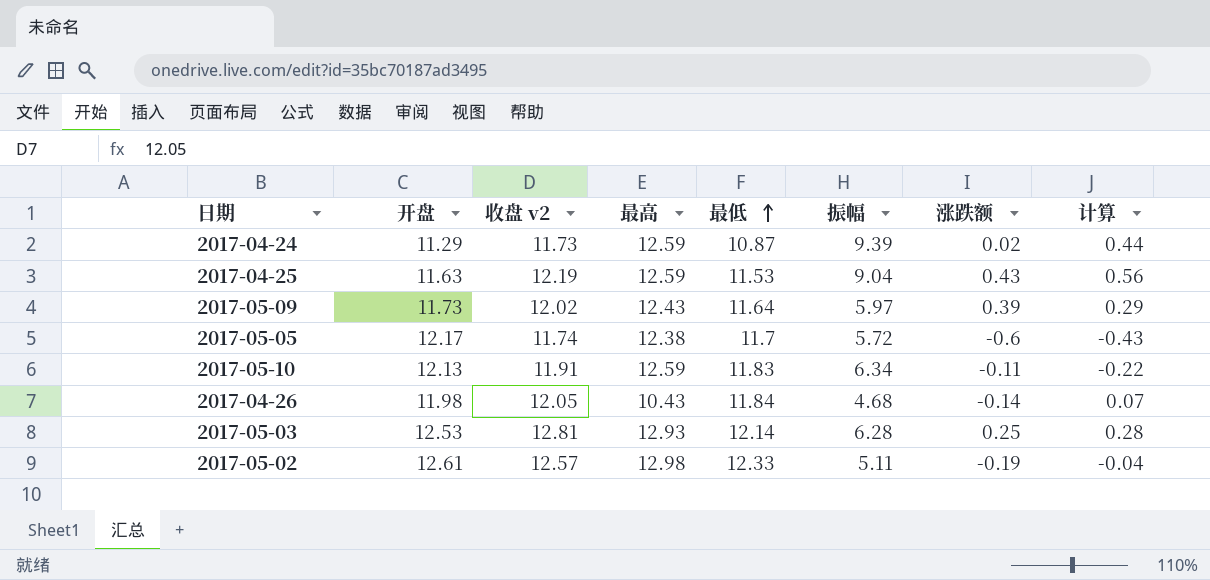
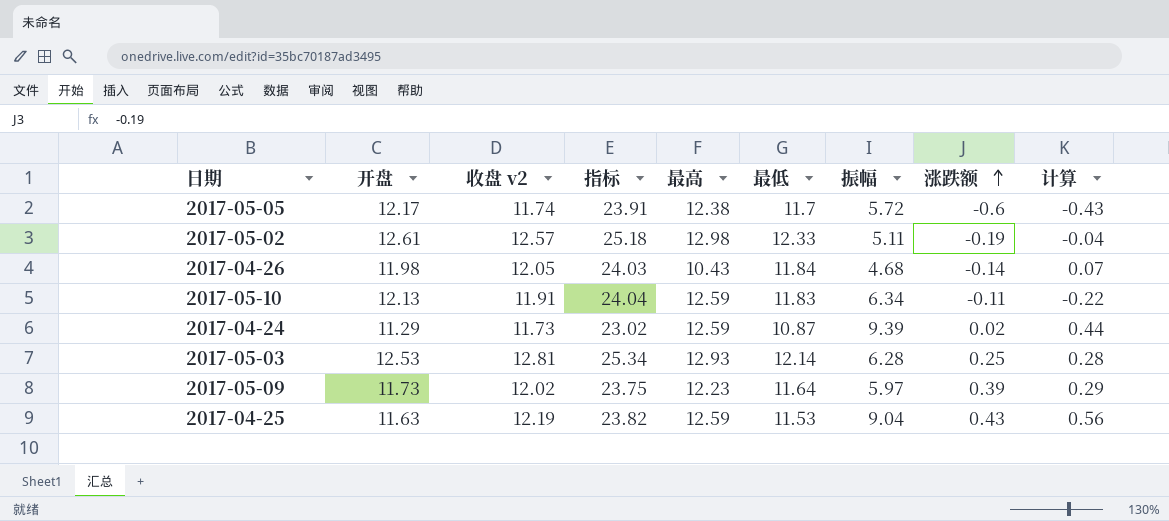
row order: 最低 ascending -> 涨跌额 ascending
column 指标 | formula: none -> [开盘] + [收盘 v2]
2017-05-09 | 最高: 12.43 -> 12.23

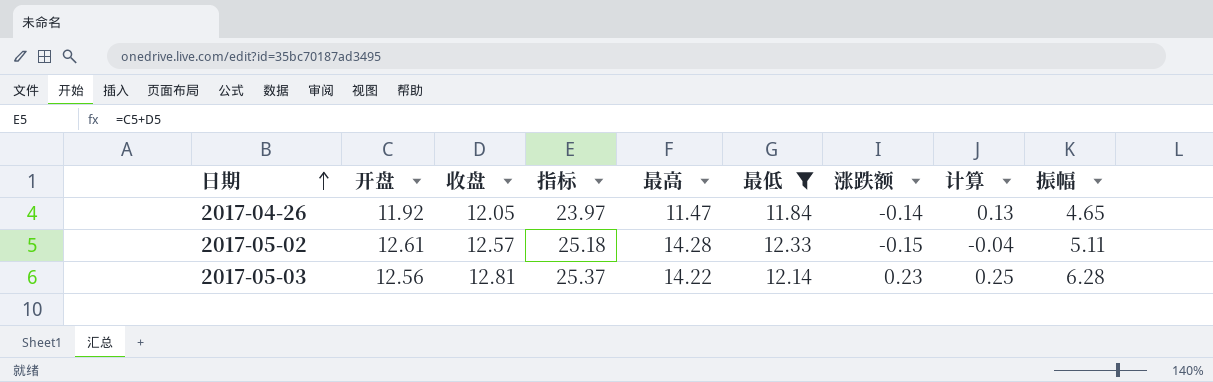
filter: none -> 最低 >= 11.84
row order: 涨跌额 ascending -> 日期 ascending
column name: 收盘 v2 -> 收盘
column 振幅 | position: 7 -> 9
2017-04-26 | 开盘: 11.98 -> 11.92
2017-04-26 | 指标: 24.03 -> 23.97
2017-04-26 | 最高: 10.43 -> 11.47
2017-04-26 | 计算: 0.07 -> 0.13
2017-04-26 | 振幅: 4.68 -> 4.65
2017-05-02 | 最高: 12.98 -> 14.28
2017-05-02 | 涨跌额: -0.19 -> -0.15
2017-05-03 | 开盘: 12.53 -> 12.56
2017-05-03 | 指标: 25.34 -> 25.37
2017-05-03 | 最高: 12.93 -> 14.22
2017-05-03 | 涨跌额: 0.25 -> 0.23
2017-05-03 | 计算: 0.28 -> 0.25

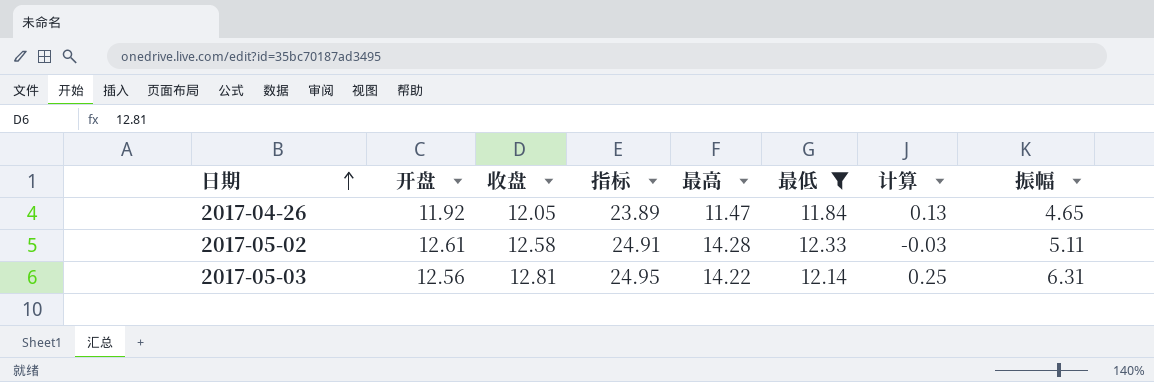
column 涨跌额 | position: 7 -> none
column 指标 | formula: [开盘] + [收盘] -> [收盘] + [最低]
2017-05-02 | 收盘: 12.57 -> 12.58
2017-05-02 | 计算: -0.04 -> -0.03
2017-05-03 | 振幅: 6.28 -> 6.31

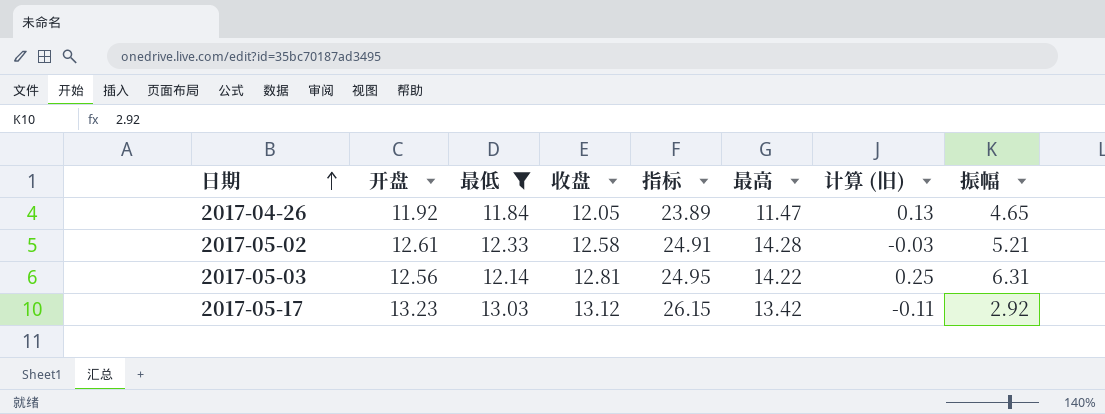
column 最低 | position: 6 -> 3
column name: 计算 -> 计算 (旧)
2017-05-02 | 振幅: 5.11 -> 5.21
row 2017-05-17: none -> 13.23 | 13.03 | 13.12 | 26.15 | 13.42 | -0.11 | 2.92

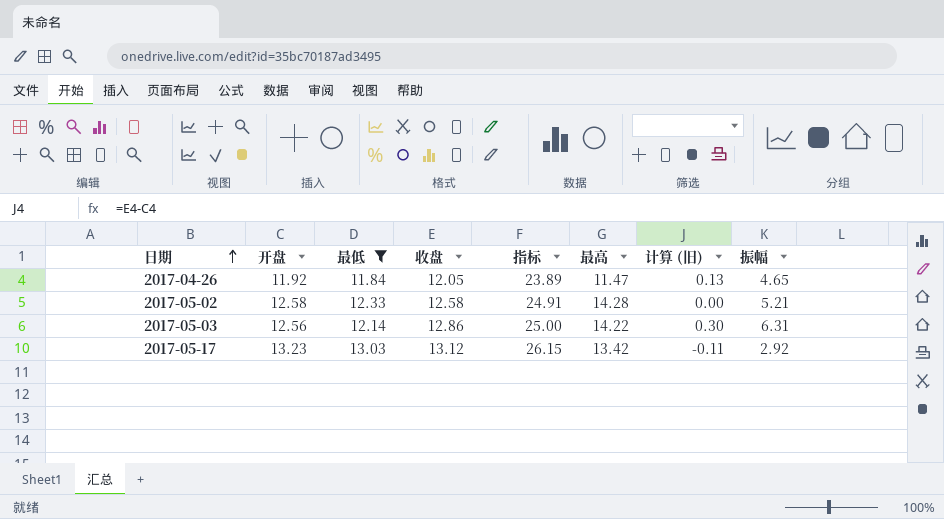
2017-05-02 | 开盘: 12.61 -> 12.58
2017-05-02 | 计算 (旧): -0.03 -> 0.00
2017-05-03 | 收盘: 12.81 -> 12.86
2017-05-03 | 指标: 24.95 -> 25.00
2017-05-03 | 计算 (旧): 0.25 -> 0.30

